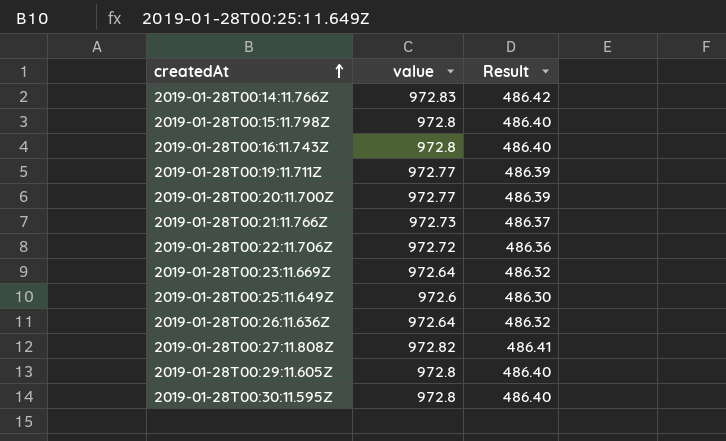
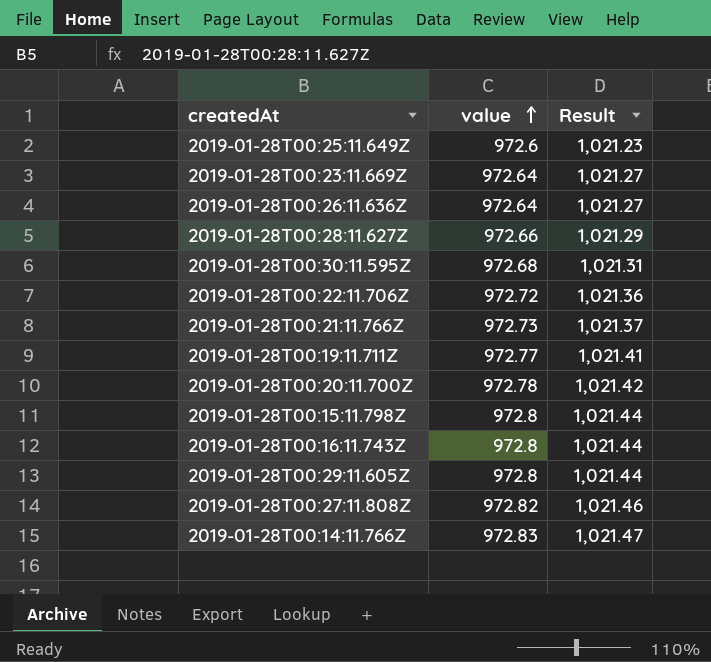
row order: createdAt ascending -> value ascending
column Result | formula: [value] * 0.5 -> [value] * 1.05
row 2019-01-28T00:28:11.627Z: none -> 972.66 | 1,021.29
2019-01-28T00:30:11.595Z | value: 972.8 -> 972.68
2019-01-28T00:20:11.700Z | value: 972.77 -> 972.78

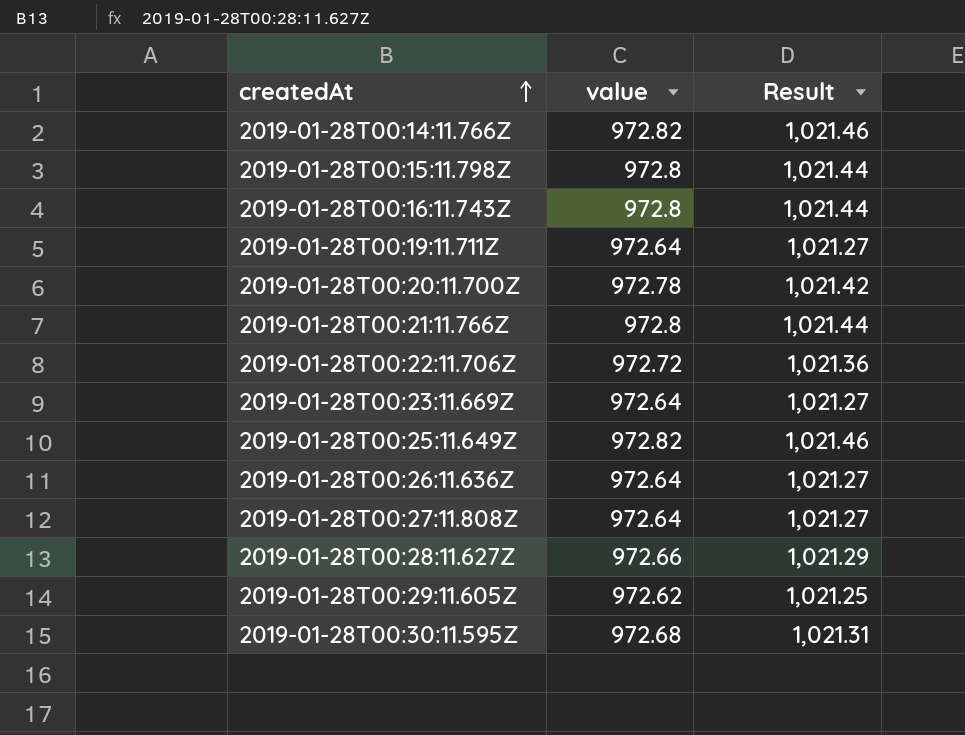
row order: value ascending -> createdAt ascending
2019-01-28T00:14:11.766Z | value: 972.83 -> 972.82
2019-01-28T00:14:11.766Z | Result: 1,021.47 -> 1,021.46
2019-01-28T00:19:11.711Z | value: 972.77 -> 972.64
2019-01-28T00:19:11.711Z | Result: 1,021.41 -> 1,021.27
2019-01-28T00:21:11.766Z | value: 972.73 -> 972.8
2019-01-28T00:21:11.766Z | Result: 1,021.37 -> 1,021.44
2019-01-28T00:25:11.649Z | value: 972.6 -> 972.82
2019-01-28T00:25:11.649Z | Result: 1,021.23 -> 1,021.46
2019-01-28T00:27:11.808Z | value: 972.82 -> 972.64
2019-01-28T00:27:11.808Z | Result: 1,021.46 -> 1,021.27
2019-01-28T00:29:11.605Z | value: 972.8 -> 972.62
2019-01-28T00:29:11.605Z | Result: 1,021.44 -> 1,021.25

